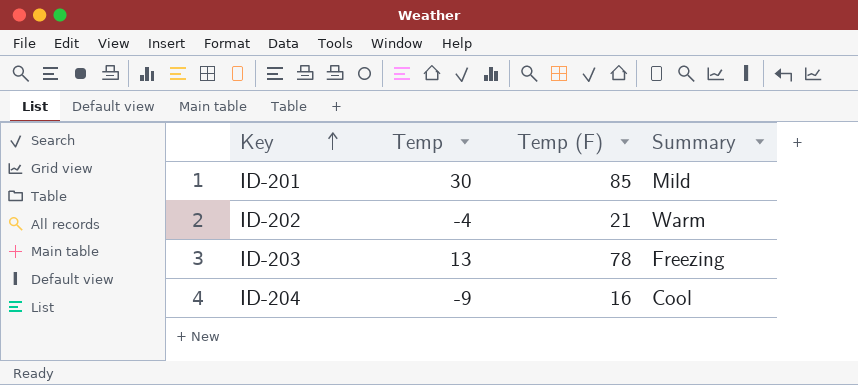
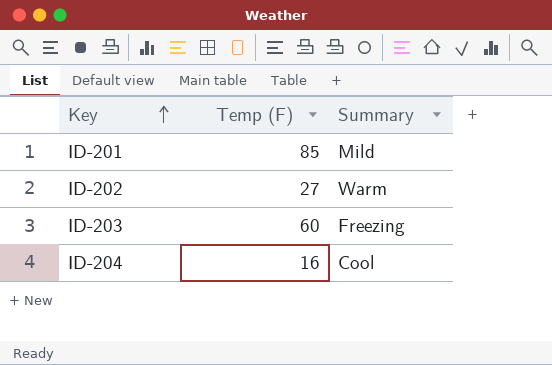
column Temp | position: 2 -> none
ID-202 | Temp (F): 21 -> 27
ID-203 | Temp (F): 78 -> 60

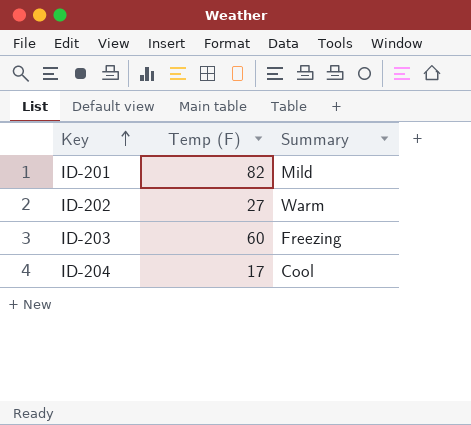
ID-201 | Temp (F): 85 -> 82
ID-204 | Temp (F): 16 -> 17

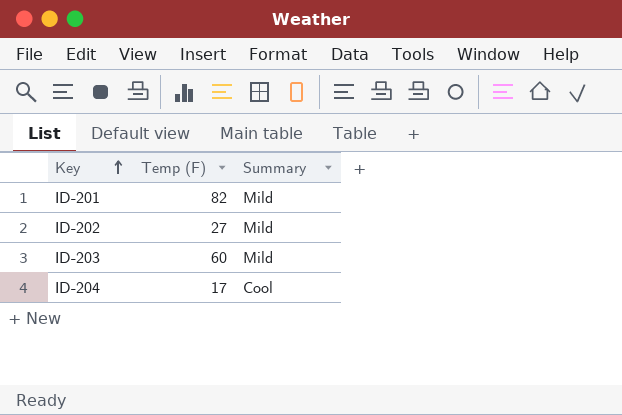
ID-202 | Summary: Warm -> Mild
ID-203 | Summary: Freezing -> Mild

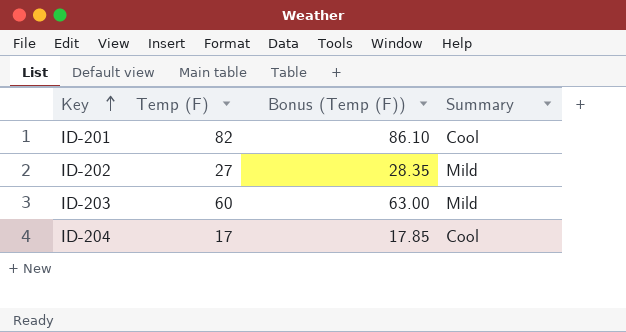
column Bonus (Temp (F)) | formula: none -> [Temp (F)] * 1.05
ID-201 | Summary: Mild -> Cool

